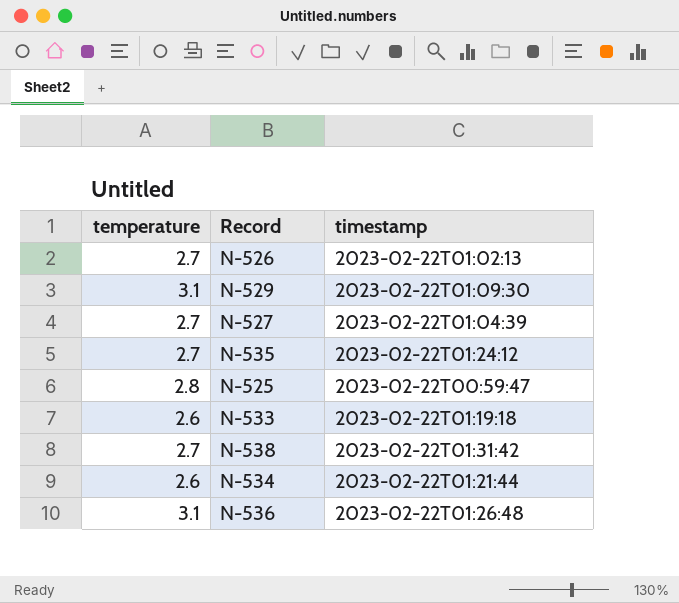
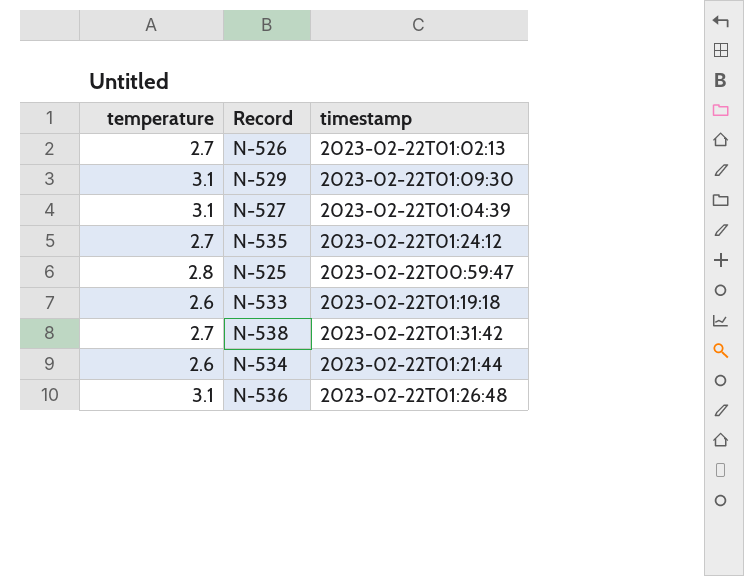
N-527 | temperature: 2.7 -> 3.1

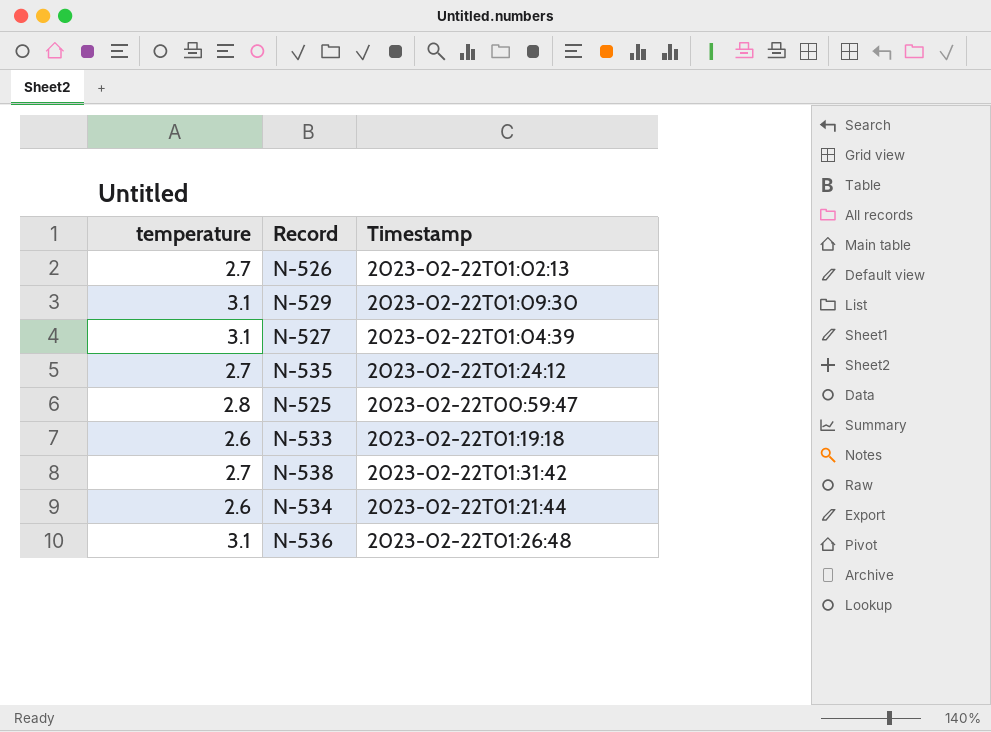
column name: timestamp -> Timestamp

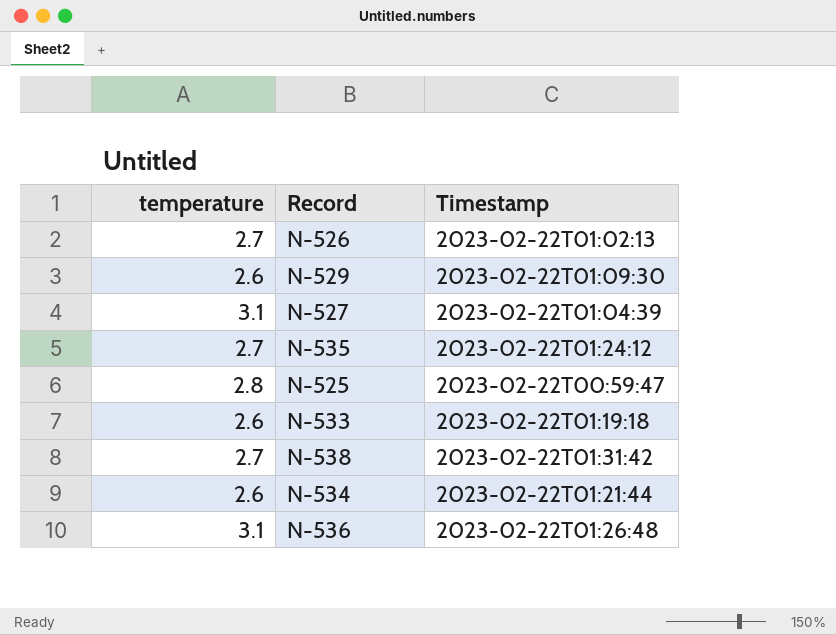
N-529 | temperature: 3.1 -> 2.6

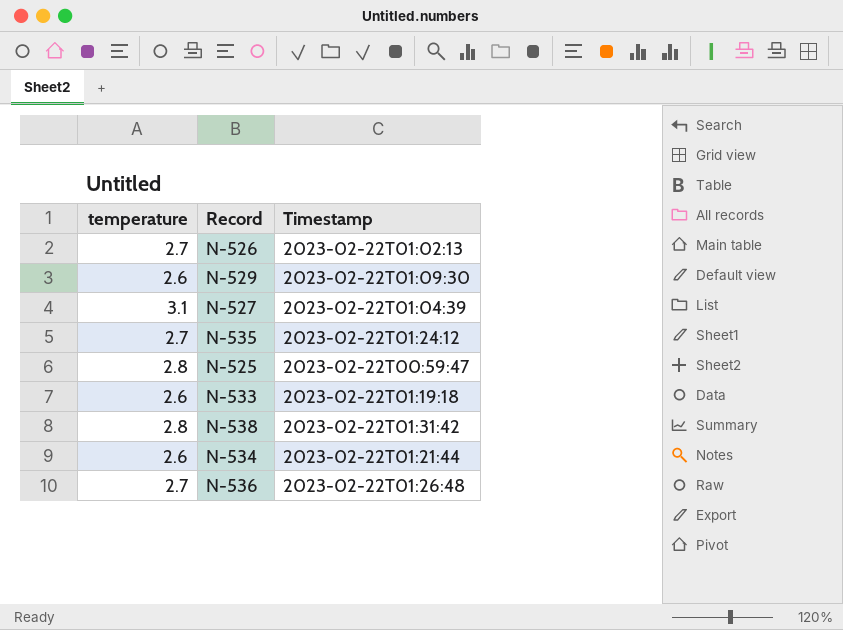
N-538 | temperature: 2.7 -> 2.8
N-536 | temperature: 3.1 -> 2.7

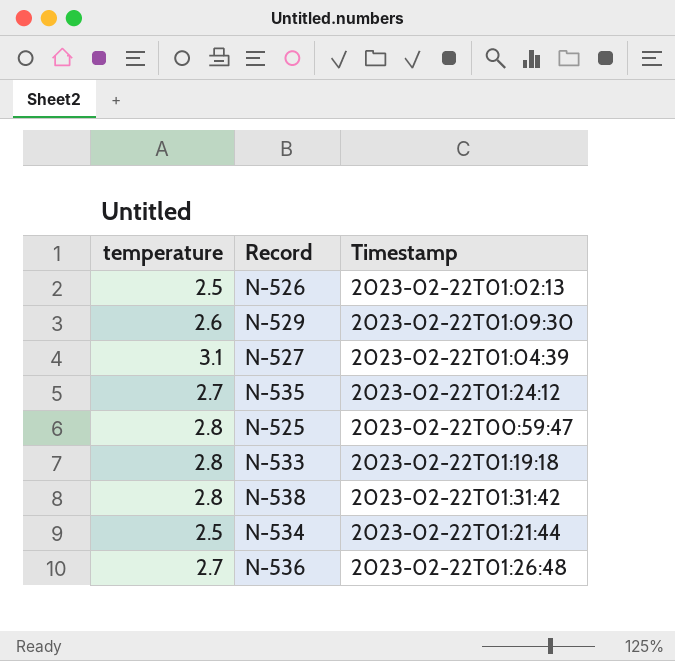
N-526 | temperature: 2.7 -> 2.5
N-533 | temperature: 2.6 -> 2.8
N-534 | temperature: 2.6 -> 2.5

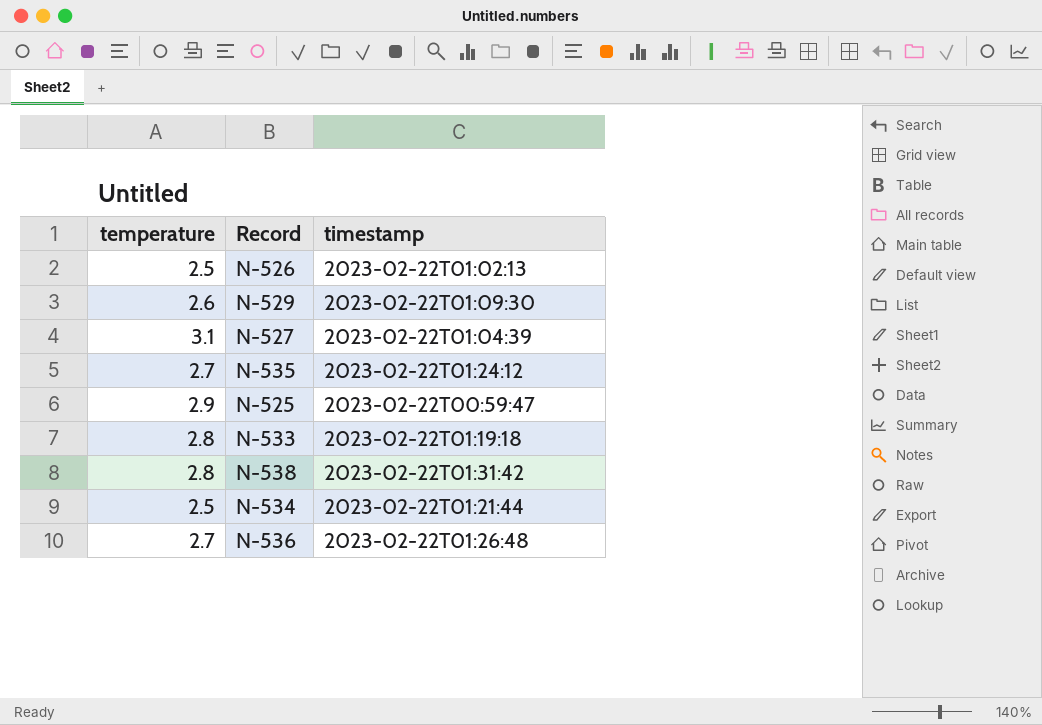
column name: Timestamp -> timestamp
N-525 | temperature: 2.8 -> 2.9

